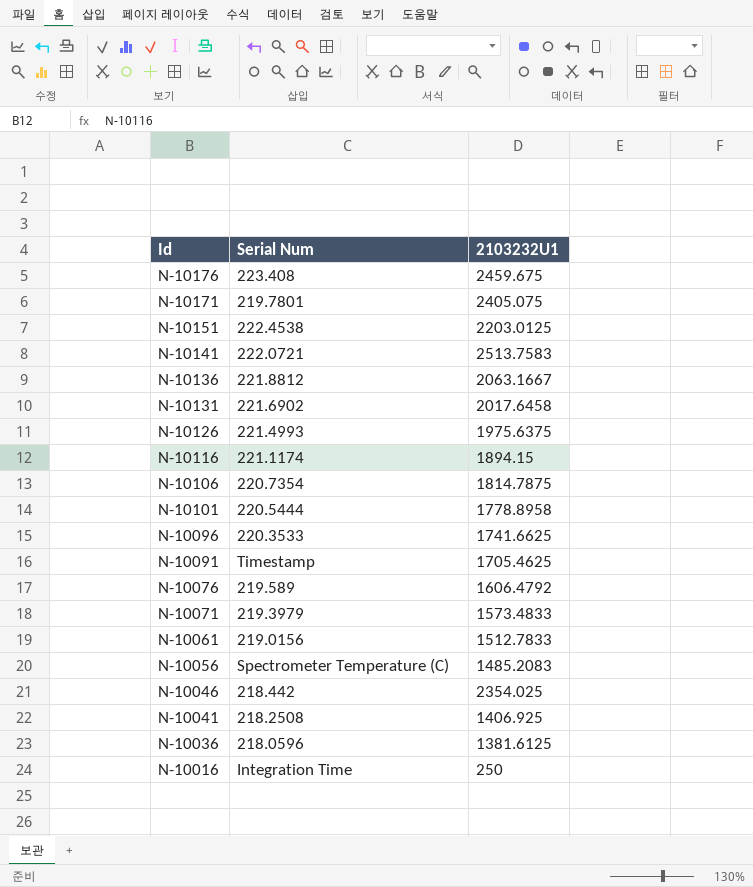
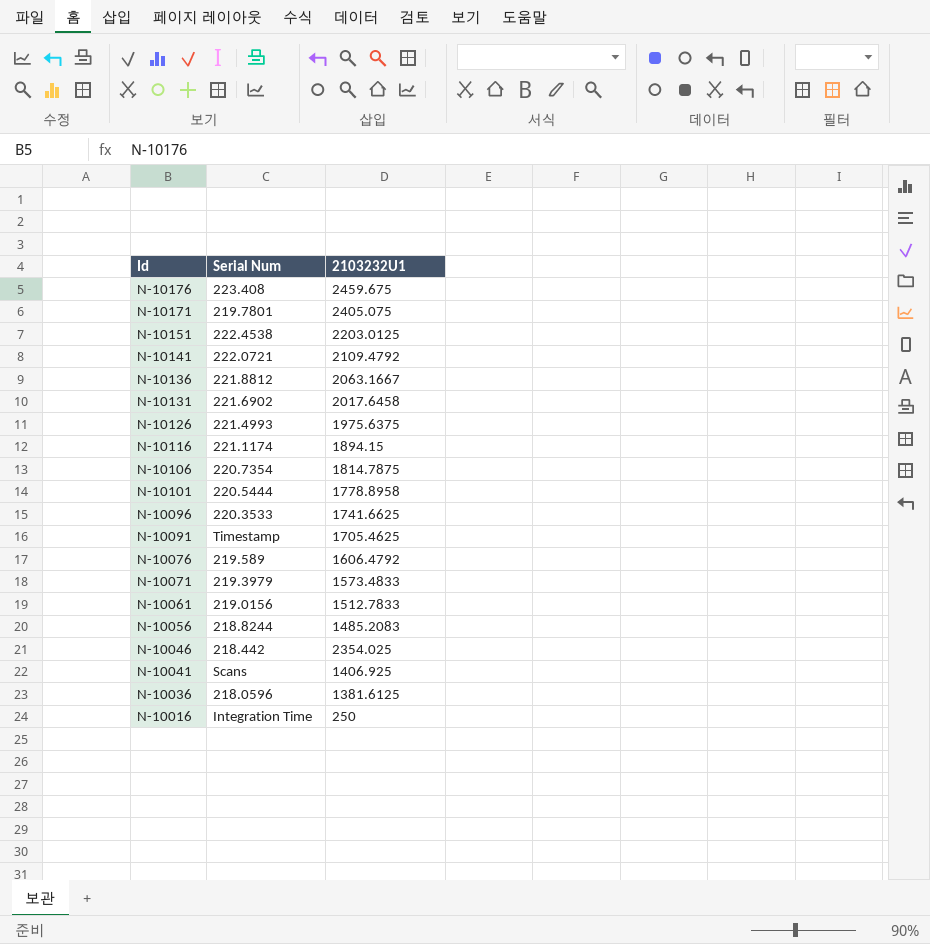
N-10141 | 2103232U1: 2513.7583 -> 2109.4792
N-10056 | Serial Num: Spectrometer Temperature (C) -> 218.8244
N-10041 | Serial Num: 218.2508 -> Scans

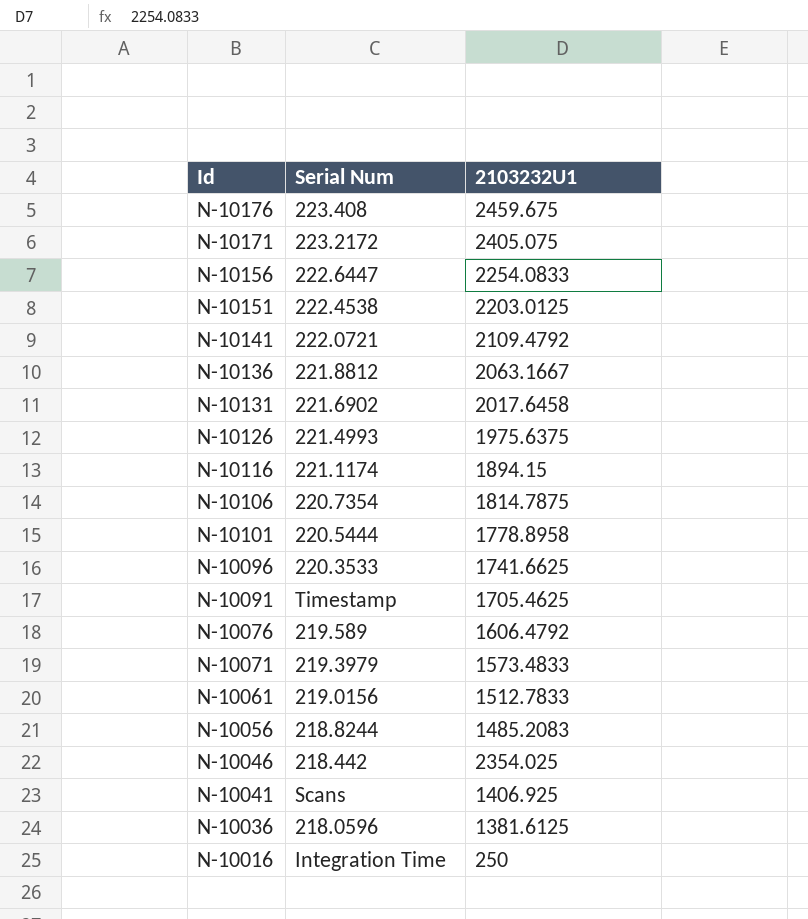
N-10171 | Serial Num: 219.7801 -> 223.2172
row N-10156: none -> 222.6447 | 2254.0833

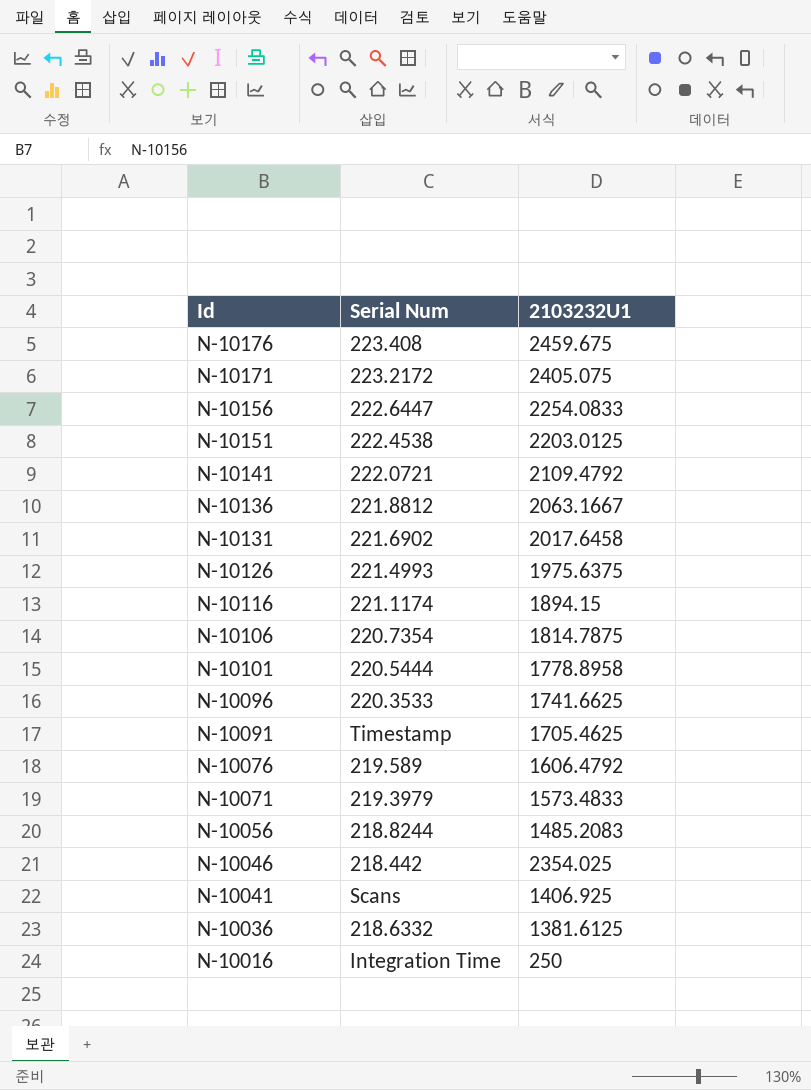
row N-10061: 219.0156 | 1512.7833 -> none
N-10036 | Serial Num: 218.0596 -> 218.6332

